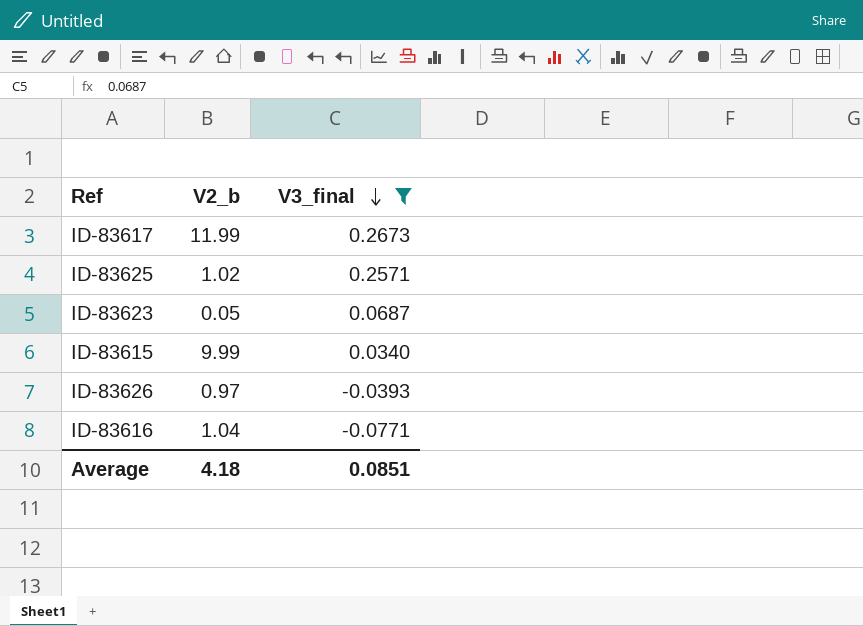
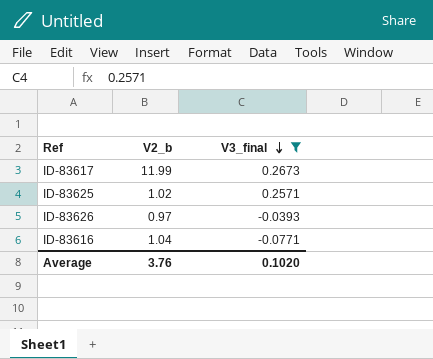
row ID-83623: 0.05 | 0.0687 -> none
row ID-83615: 9.99 | 0.0340 -> none
Average | V2_b: 4.18 -> 3.76
Average | V3_final: 0.0851 -> 0.1020

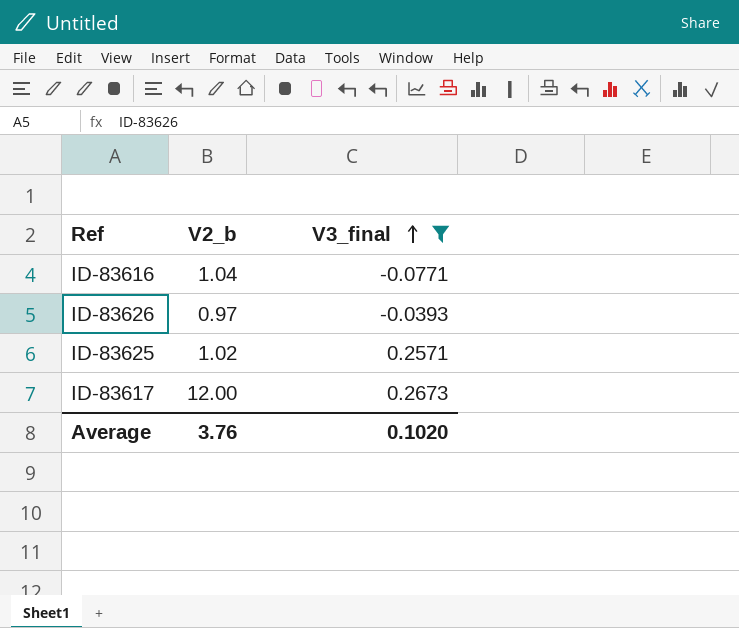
row order: V3_final descending -> V3_final ascending
ID-83617 | V2_b: 11.99 -> 12.00

